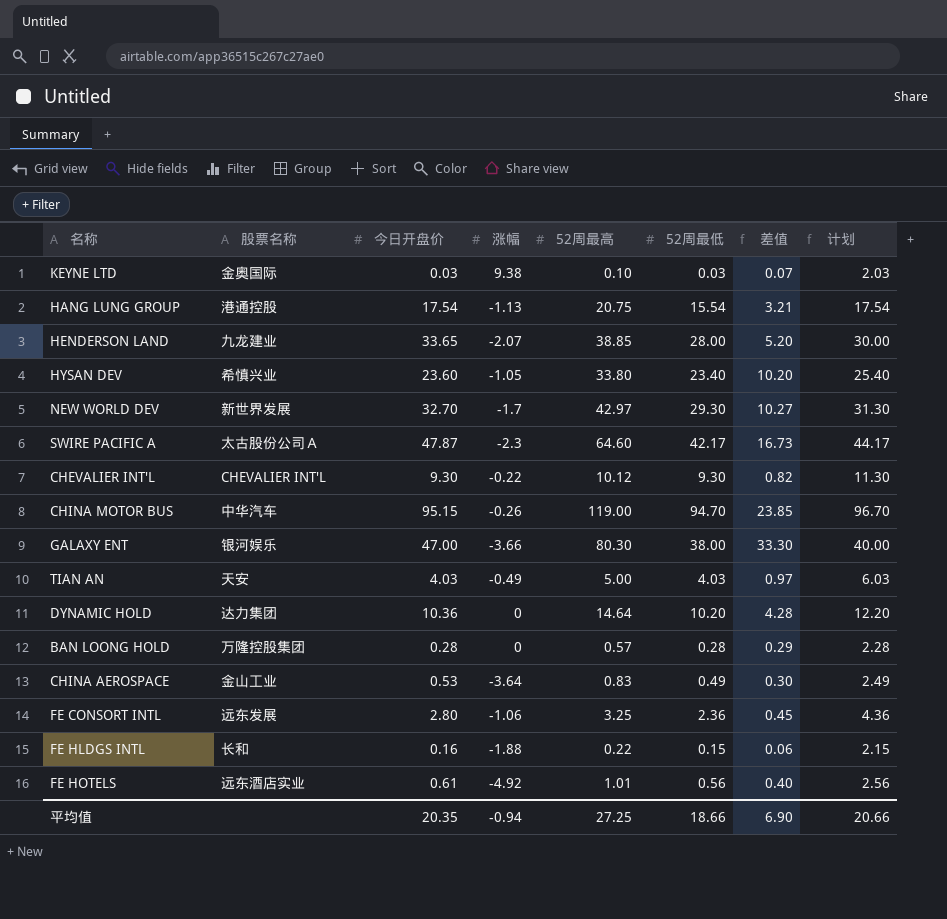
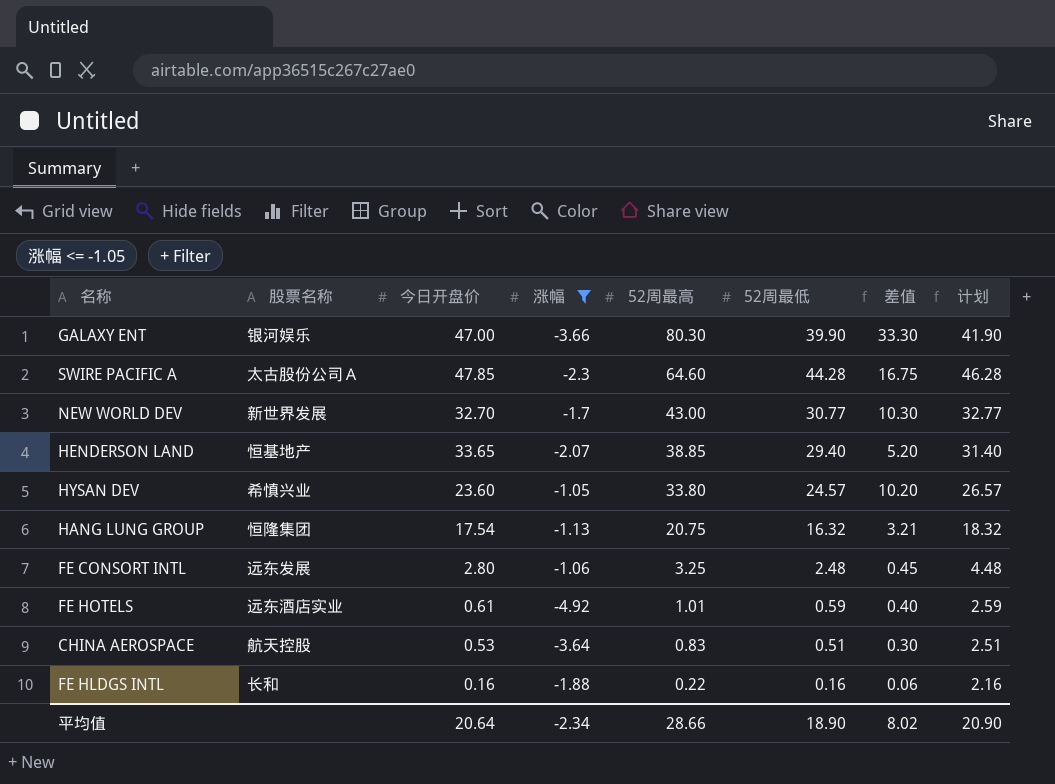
filter: none -> 涨幅 <= -1.05
row order: none -> 52周最高 descending
GALAXY ENT | 52周最低: 38.00 -> 39.90
GALAXY ENT | 计划: 40.00 -> 41.90
SWIRE PACIFIC A | 今日开盘价: 47.87 -> 47.85
SWIRE PACIFIC A | 52周最低: 42.17 -> 44.28
SWIRE PACIFIC A | 差值: 16.73 -> 16.75
SWIRE PACIFIC A | 计划: 44.17 -> 46.28
NEW WORLD DEV | 52周最高: 42.97 -> 43.00
NEW WORLD DEV | 52周最低: 29.30 -> 30.77
NEW WORLD DEV | 差值: 10.27 -> 10.30
NEW WORLD DEV | 计划: 31.30 -> 32.77
HENDERSON LAND | 股票名称: 九龙建业 -> 恒基地产
HENDERSON LAND | 52周最低: 28.00 -> 29.40
HENDERSON LAND | 计划: 30.00 -> 31.40
HYSAN DEV | 52周最低: 23.40 -> 24.57
HYSAN DEV | 计划: 25.40 -> 26.57
HANG LUNG GROUP | 股票名称: 港通控股 -> 恒隆集团
HANG LUNG GROUP | 52周最低: 15.54 -> 16.32
HANG LUNG GROUP | 计划: 17.54 -> 18.32
FE CONSORT INTL | 52周最低: 2.36 -> 2.48
FE CONSORT INTL | 计划: 4.36 -> 4.48
FE HOTELS | 52周最低: 0.56 -> 0.59
FE HOTELS | 计划: 2.56 -> 2.59
CHINA AEROSPACE | 股票名称: 金山工业 -> 航天控股
CHINA AEROSPACE | 52周最低: 0.49 -> 0.51
CHINA AEROSPACE | 计划: 2.49 -> 2.51
FE HLDGS INTL | 52周最低: 0.15 -> 0.16
FE HLDGS INTL | 计划: 2.15 -> 2.16
平均值 | 今日开盘价: 20.35 -> 20.64
平均值 | 涨幅: -0.94 -> -2.34
平均值 | 52周最高: 27.25 -> 28.66
平均值 | 52周最低: 18.66 -> 18.90
平均值 | 差值: 6.90 -> 8.02
平均值 | 计划: 20.66 -> 20.90

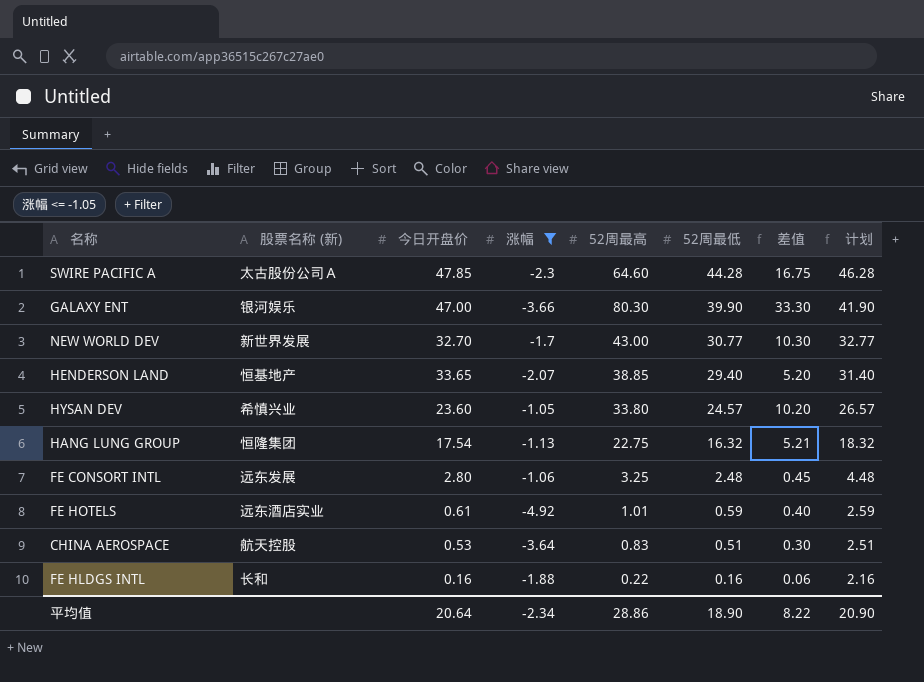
row order: 52周最高 descending -> 52周最低 descending
column name: 股票名称 -> 股票名称 (新)
HANG LUNG GROUP | 52周最高: 20.75 -> 22.75
HANG LUNG GROUP | 差值: 3.21 -> 5.21
平均值 | 52周最高: 28.66 -> 28.86
平均值 | 差值: 8.02 -> 8.22

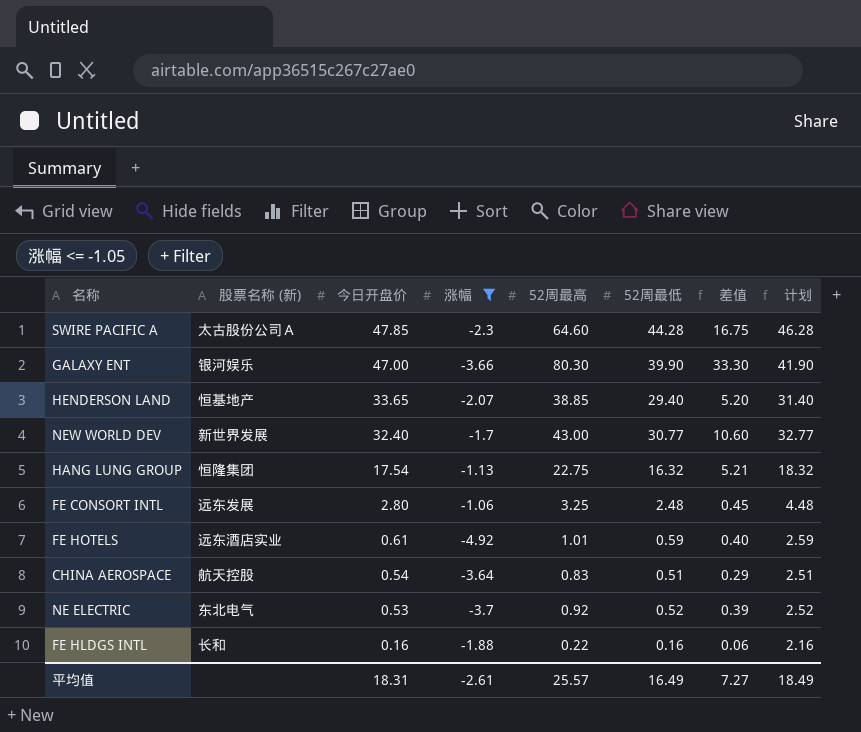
row order: 52周最低 descending -> 今日开盘价 descending
row HYSAN DEV: 希慎兴业 | 23.60 | -1.05 | 33.80 | 24.57 | 10.20 | 26.57 -> none
NEW WORLD DEV | 今日开盘价: 32.70 -> 32.40
NEW WORLD DEV | 差值: 10.30 -> 10.60
CHINA AEROSPACE | 今日开盘价: 0.53 -> 0.54
CHINA AEROSPACE | 差值: 0.30 -> 0.29
row NE ELECTRIC: none -> 东北电气 | 0.53 | -3.7 | 0.92 | 0.52 | 0.39 | 2.52
平均值 | 今日开盘价: 20.64 -> 18.31
平均值 | 涨幅: -2.34 -> -2.61
平均值 | 52周最高: 28.86 -> 25.57
平均值 | 52周最低: 18.90 -> 16.49
平均值 | 差值: 8.22 -> 7.27
平均值 | 计划: 20.90 -> 18.49

